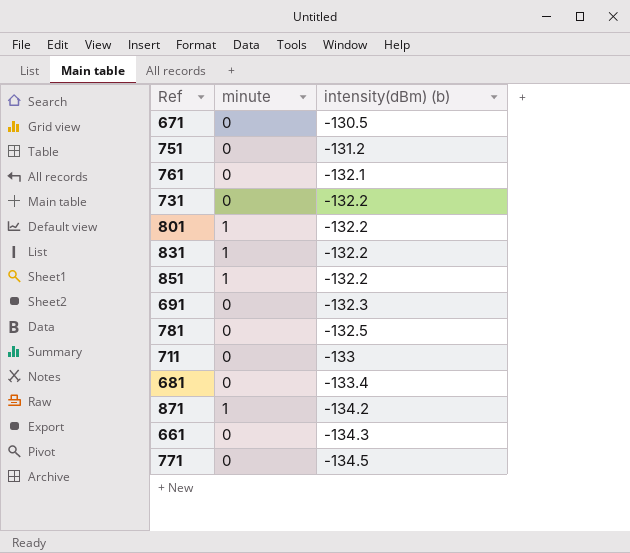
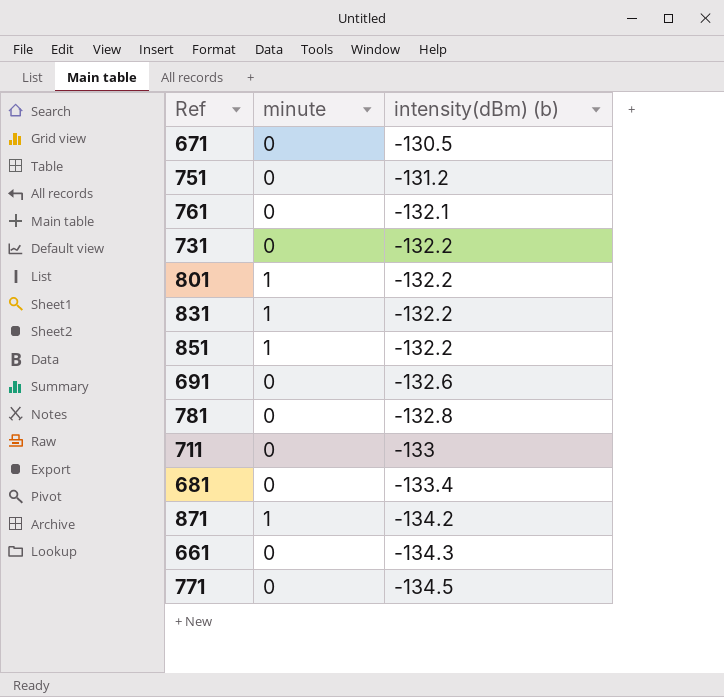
691 | intensity(dBm) (b): -132.3 -> -132.6
781 | intensity(dBm) (b): -132.5 -> -132.8

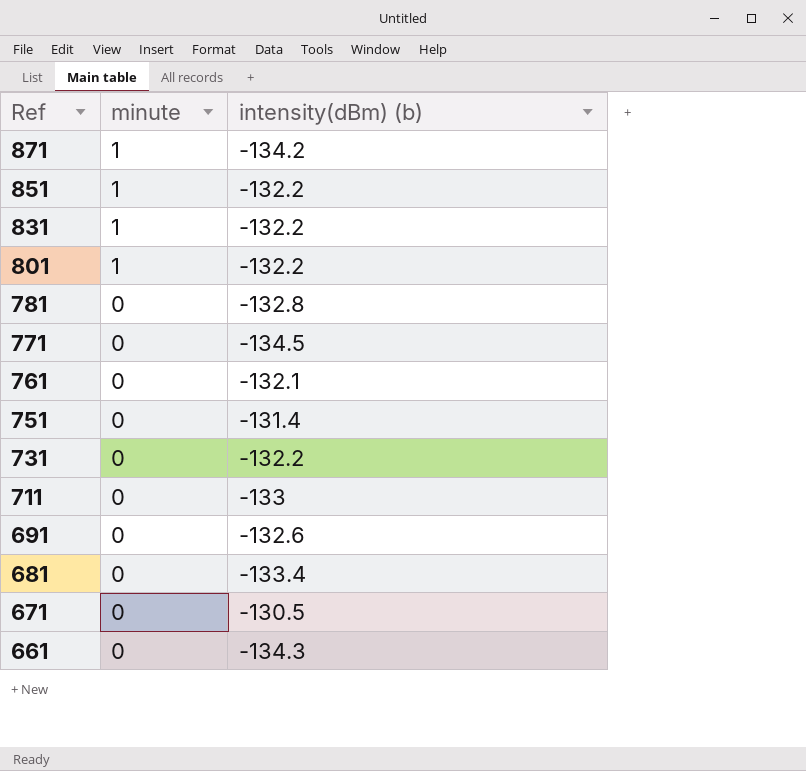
row order: intensity(dBm) (b) descending -> Ref descending
751 | intensity(dBm) (b): -131.2 -> -131.4

